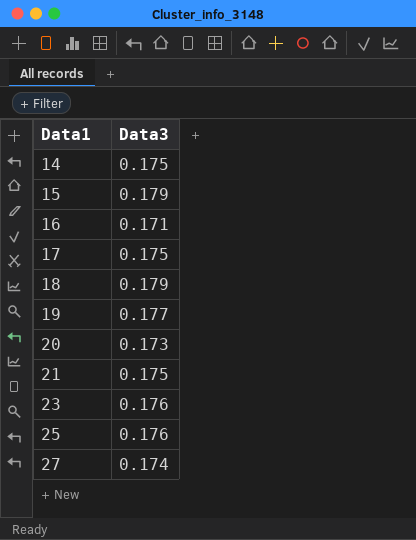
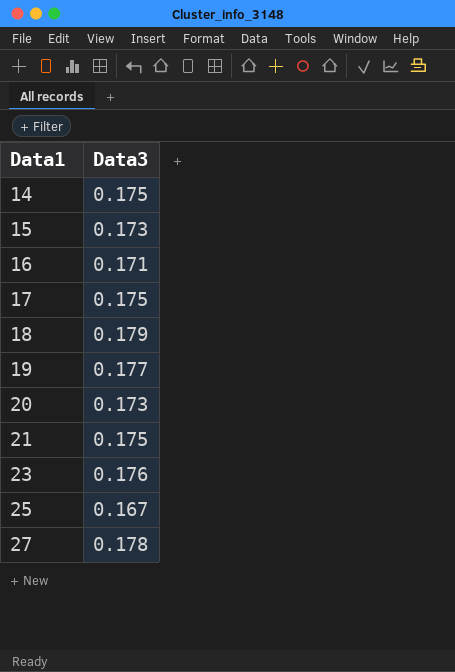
15 | Data3: 0.179 -> 0.173
25 | Data3: 0.176 -> 0.167
27 | Data3: 0.174 -> 0.178

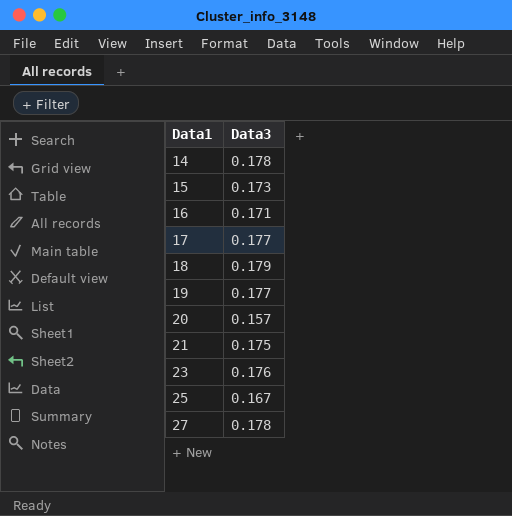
14 | Data3: 0.175 -> 0.178
17 | Data3: 0.175 -> 0.177
20 | Data3: 0.173 -> 0.157

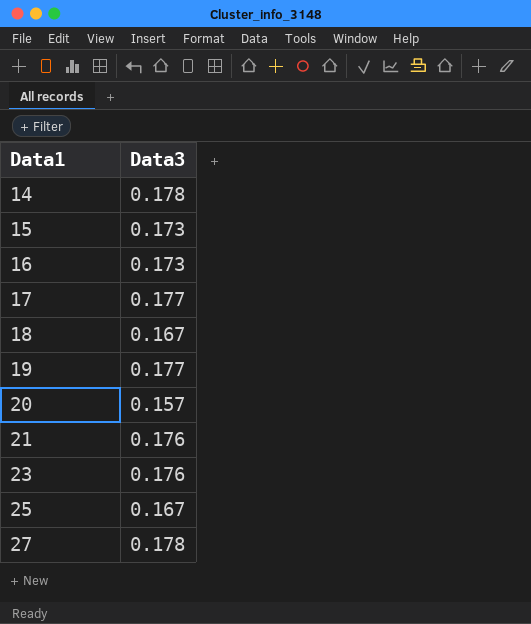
16 | Data3: 0.171 -> 0.173
18 | Data3: 0.179 -> 0.167
21 | Data3: 0.175 -> 0.176

